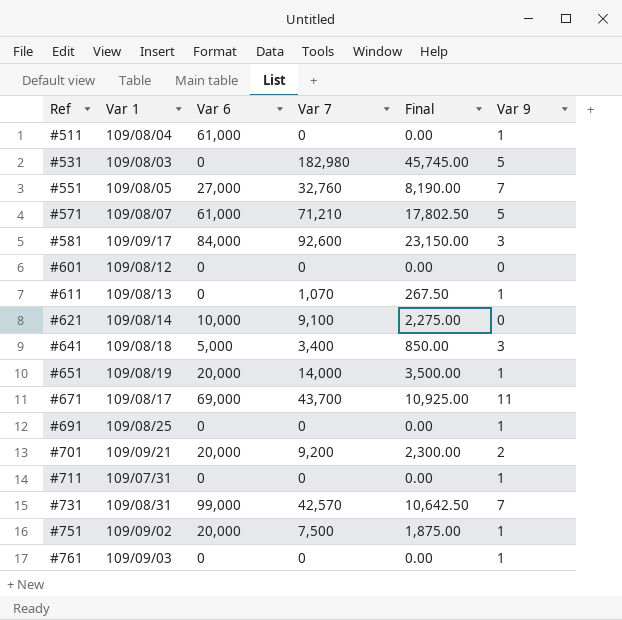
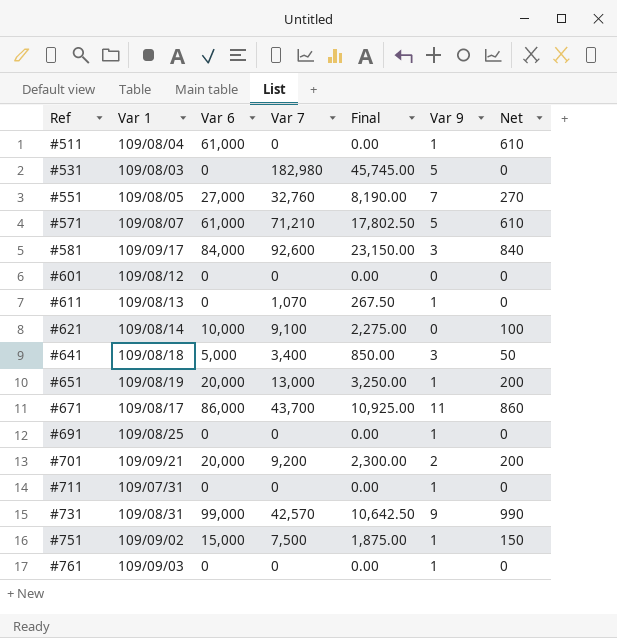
column Net | formula: none -> [Var 6] * 0.01
#651 | Var 7: 14,000 -> 13,000
#651 | Final: 3,500.00 -> 3,250.00
#671 | Var 6: 69,000 -> 86,000
#731 | Var 9: 7 -> 9
#751 | Var 6: 20,000 -> 15,000

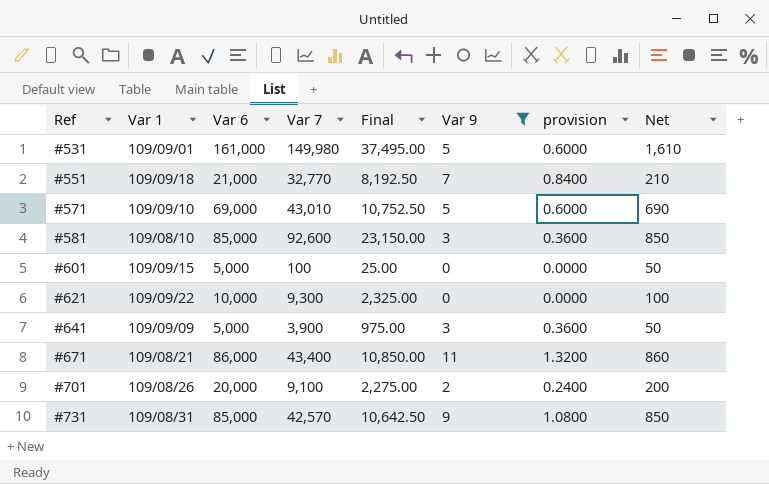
filter: none -> Var 9 != 1
column provision | formula: none -> [Var 9] * 0.12
#531 | Var 1: 109/08/03 -> 109/09/01
#531 | Var 6: 0 -> 161,000
#531 | Var 7: 182,980 -> 149,980
#531 | Final: 45,745.00 -> 37,495.00
#531 | Net: 0 -> 1,610
#551 | Var 1: 109/08/05 -> 109/09/18
#551 | Var 6: 27,000 -> 21,000
#551 | Var 7: 32,760 -> 32,770
#551 | Final: 8,190.00 -> 8,192.50
#551 | Net: 270 -> 210
#571 | Var 1: 109/08/07 -> 109/09/10
#571 | Var 6: 61,000 -> 69,000
#571 | Var 7: 71,210 -> 43,010
#571 | Final: 17,802.50 -> 10,752.50
#571 | Net: 610 -> 690
#581 | Var 1: 109/09/17 -> 109/08/10
#581 | Var 6: 84,000 -> 85,000
#581 | Net: 840 -> 850
#601 | Var 1: 109/08/12 -> 109/09/15
#601 | Var 6: 0 -> 5,000
#601 | Var 7: 0 -> 100
#601 | Final: 0.00 -> 25.00
#601 | Net: 0 -> 50
#621 | Var 1: 109/08/14 -> 109/09/22
#621 | Var 7: 9,100 -> 9,300
#621 | Final: 2,275.00 -> 2,325.00
#641 | Var 1: 109/08/18 -> 109/09/09
#641 | Var 7: 3,400 -> 3,900
#641 | Final: 850.00 -> 975.00
#671 | Var 1: 109/08/17 -> 109/08/21
#671 | Var 7: 43,700 -> 43,400
#671 | Final: 10,925.00 -> 10,850.00
#701 | Var 1: 109/09/21 -> 109/08/26
#701 | Var 7: 9,200 -> 9,100
#701 | Final: 2,300.00 -> 2,275.00
#731 | Var 6: 99,000 -> 85,000
#731 | Net: 990 -> 850

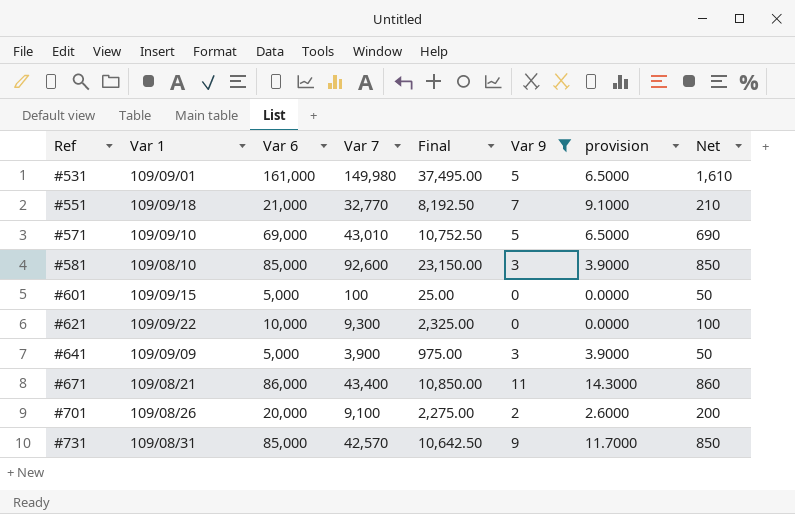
column provision | formula: [Var 9] * 0.12 -> [Var 9] * 1.3

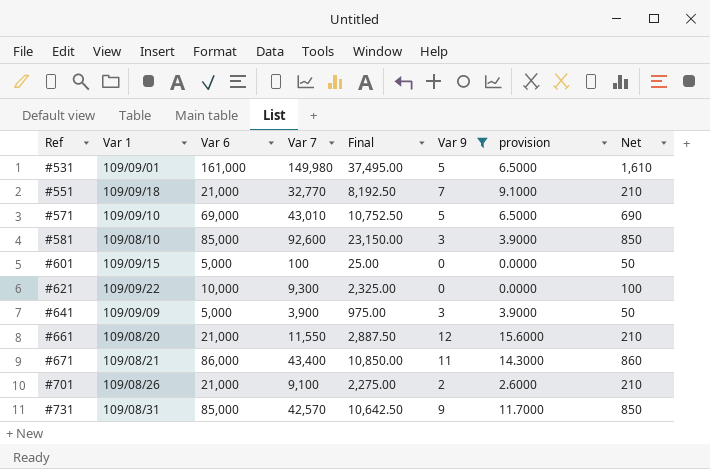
row #661: none -> 109/08/20 | 21,000 | 11,550 | 2,887.50 | 12 | 15.6000 | 210
#701 | Var 6: 20,000 -> 21,000
#701 | Net: 200 -> 210

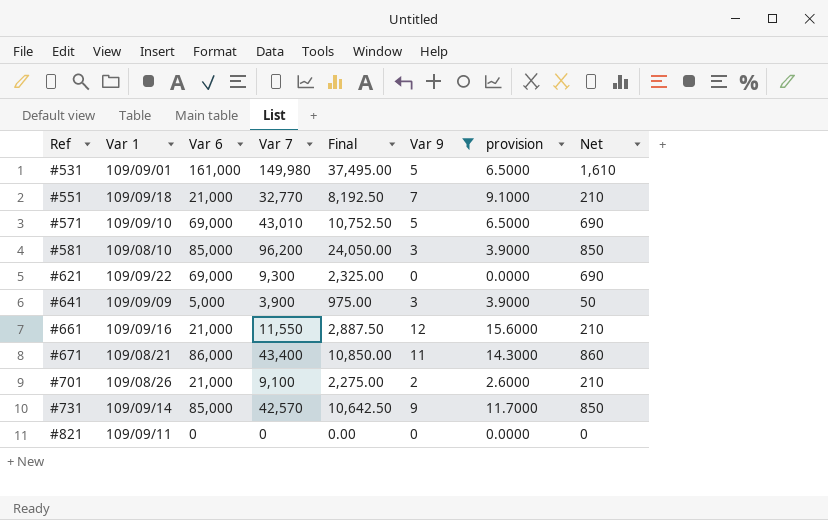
row #601: 109/09/15 | 5,000 | 100 | 25.00 | 0 | 0.0000 | 50 -> none
#581 | Var 7: 92,600 -> 96,200
#581 | Final: 23,150.00 -> 24,050.00
#621 | Var 6: 10,000 -> 69,000
#621 | Net: 100 -> 690
#661 | Var 1: 109/08/20 -> 109/09/16
#731 | Var 1: 109/08/31 -> 109/09/14
row #821: none -> 109/09/11 | 0 | 0 | 0.00 | 0 | 0.0000 | 0

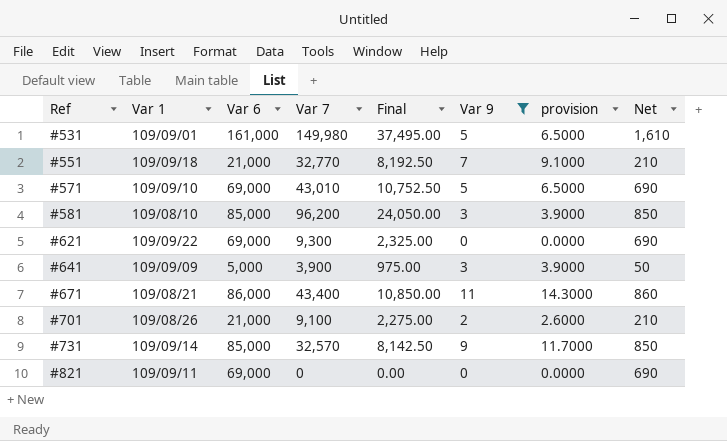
row #661: 109/09/16 | 21,000 | 11,550 | 2,887.50 | 12 | 15.6000 | 210 -> none
#731 | Var 7: 42,570 -> 32,570
#731 | Final: 10,642.50 -> 8,142.50
#821 | Var 6: 0 -> 69,000
#821 | Net: 0 -> 690

